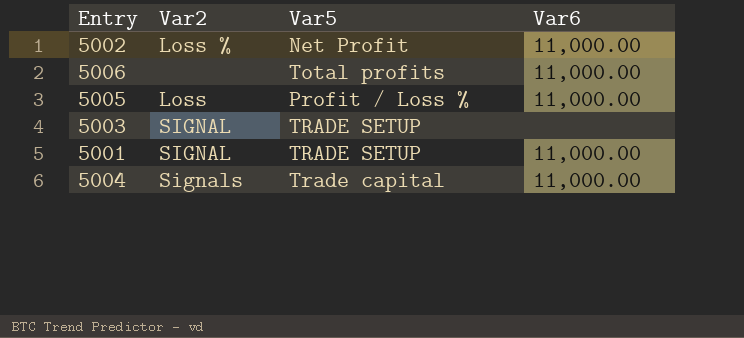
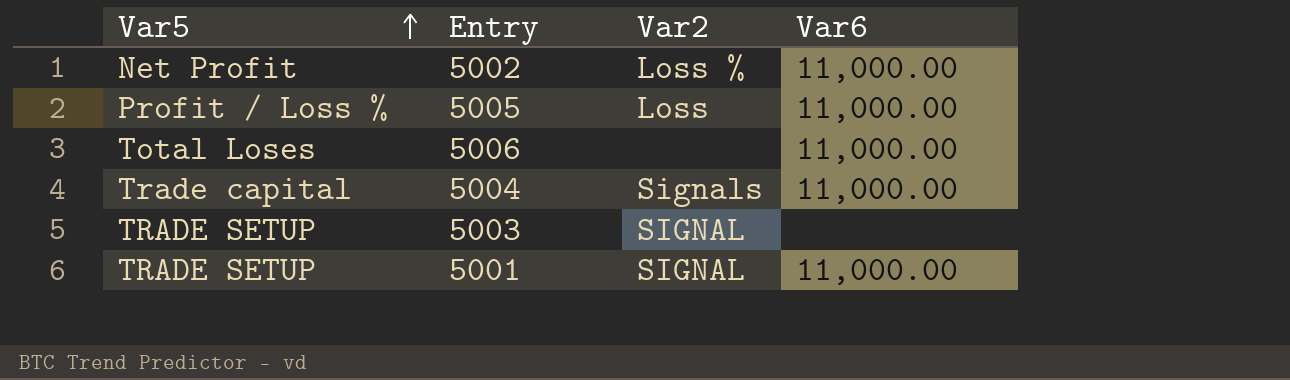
row order: none -> Var5 ascending
column Var5 | position: 3 -> 1
5006 | Var5: Total profits -> Total Loses

